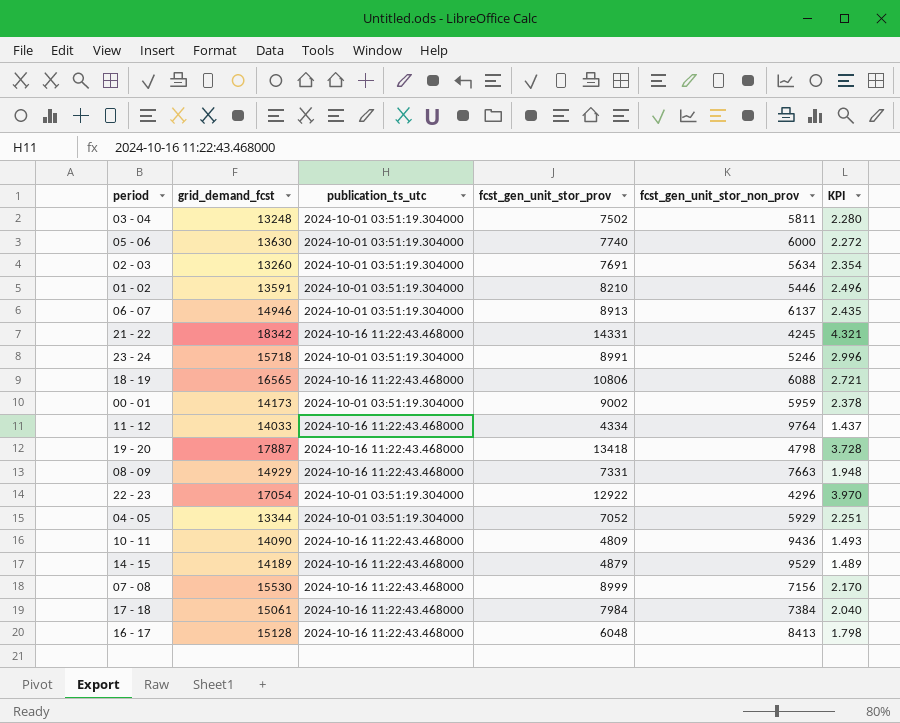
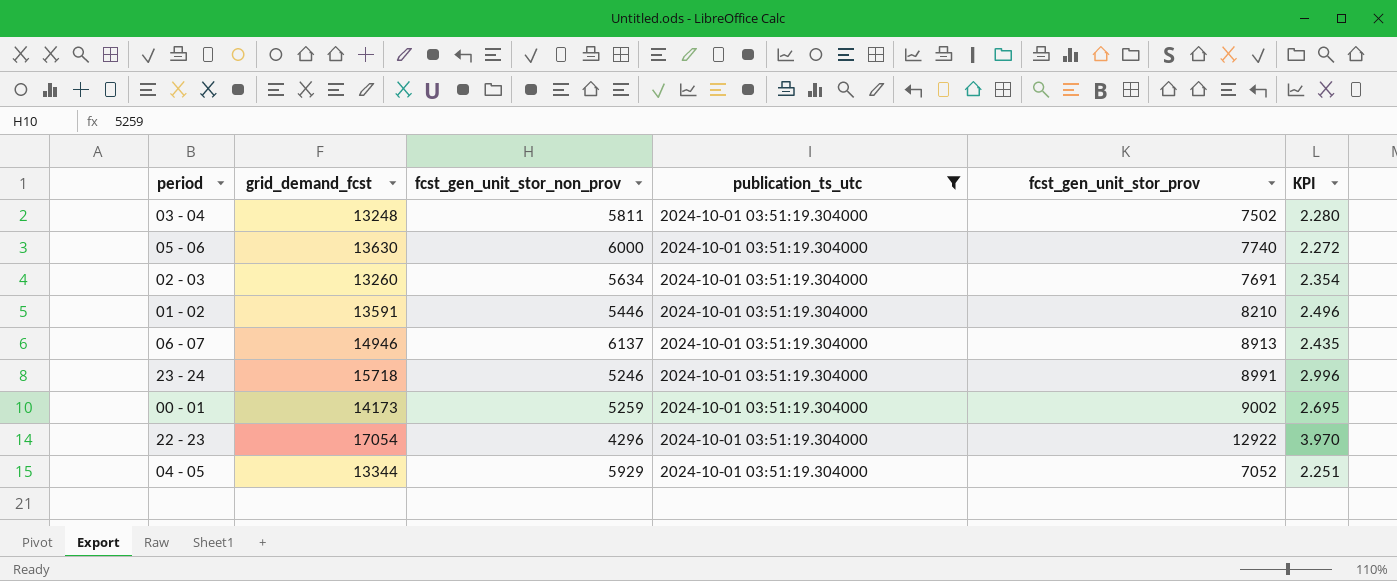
filter: none -> publication_ts_utc = 2024-10-01 03:51:19.304000
column fcst_gen_unit_stor_non_prov | position: 5 -> 3
00 - 01 | fcst_gen_unit_stor_non_prov: 5959 -> 5259
00 - 01 | KPI: 2.378 -> 2.695

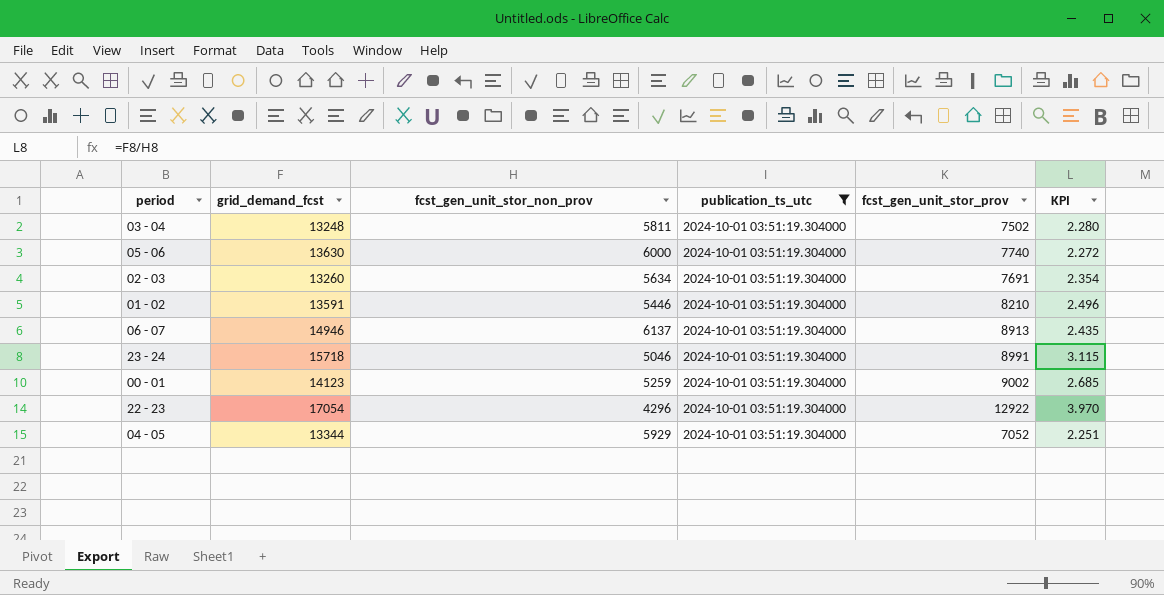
23 - 24 | fcst_gen_unit_stor_non_prov: 5246 -> 5046
23 - 24 | KPI: 2.996 -> 3.115
00 - 01 | grid_demand_fcst: 14173 -> 14123
00 - 01 | KPI: 2.695 -> 2.685

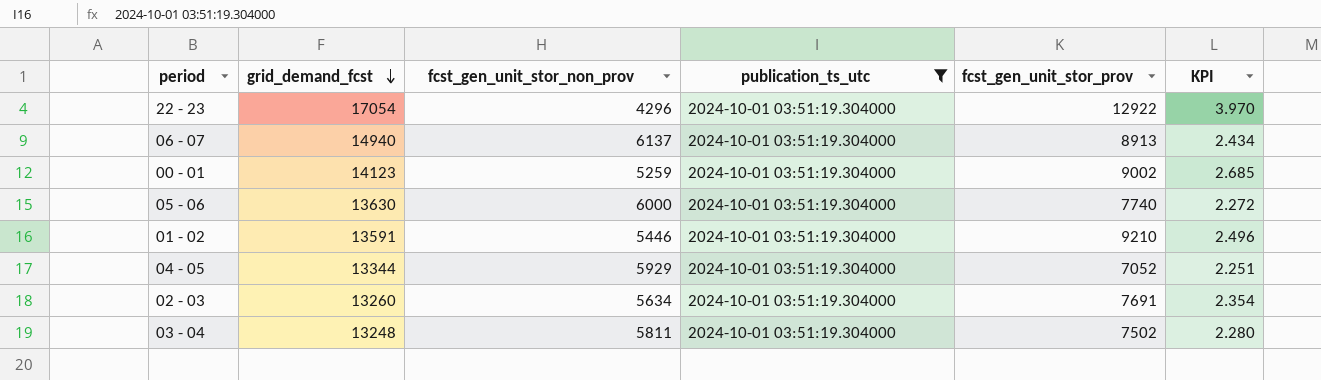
row order: none -> grid_demand_fcst descending
row 23 - 24: 15718 | 5046 | 2024-10-01 03:51:19.304000 | 8991 | 3.115 -> none
06 - 07 | grid_demand_fcst: 14946 -> 14940
06 - 07 | KPI: 2.435 -> 2.434
01 - 02 | fcst_gen_unit_stor_prov: 8210 -> 9210

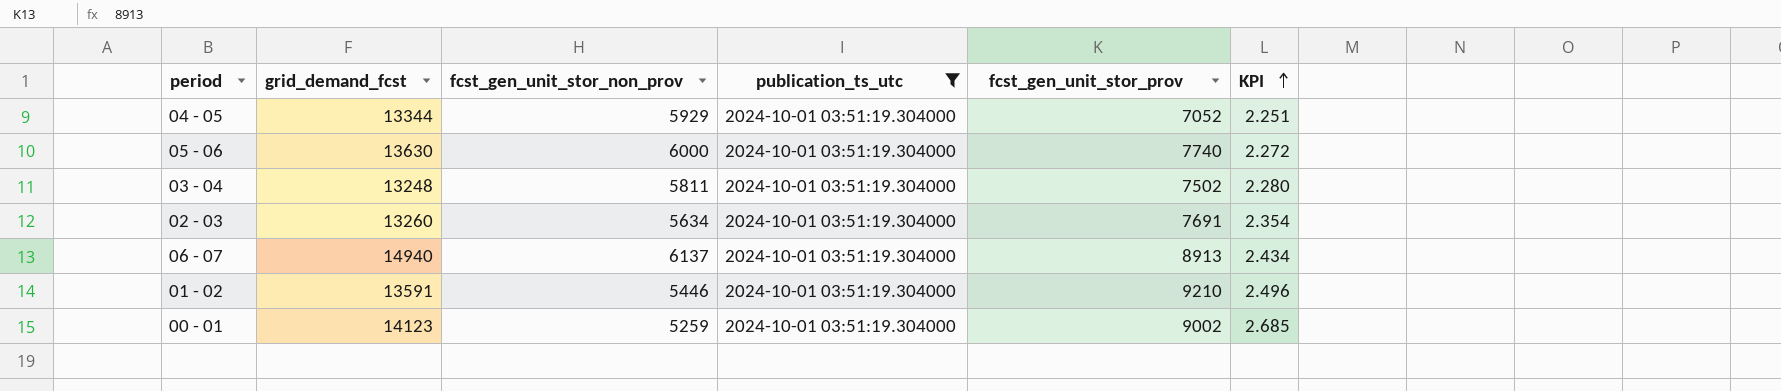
row order: grid_demand_fcst descending -> KPI ascending
row 22 - 23: 17054 | 4296 | 2024-10-01 03:51:19.304000 | 12922 | 3.970 -> none

